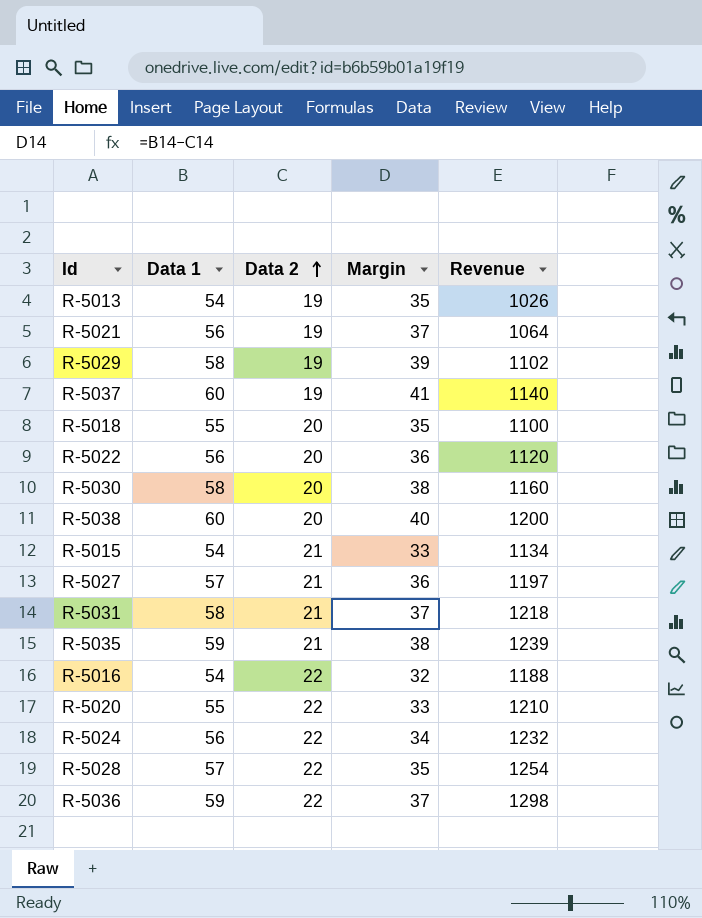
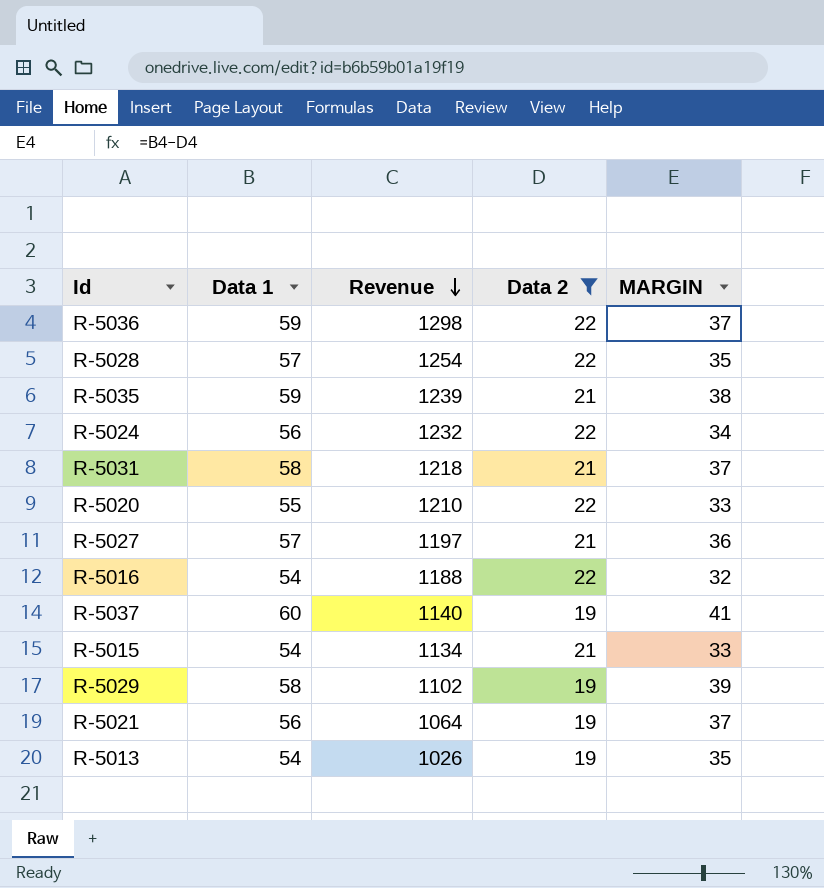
filter: none -> Data 2 != 20
row order: Data 2 ascending -> Revenue descending
column Revenue | position: 5 -> 3
column name: Margin -> MARGIN

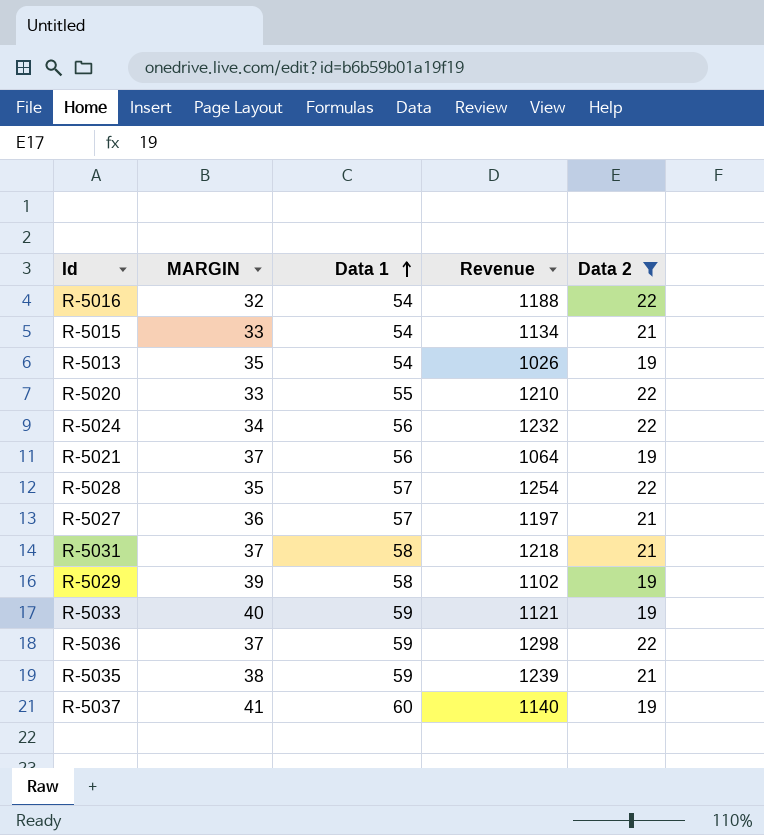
row order: Revenue descending -> Data 1 ascending
column MARGIN | position: 5 -> 2
row R-5033: none -> 40 | 59 | 1121 | 19

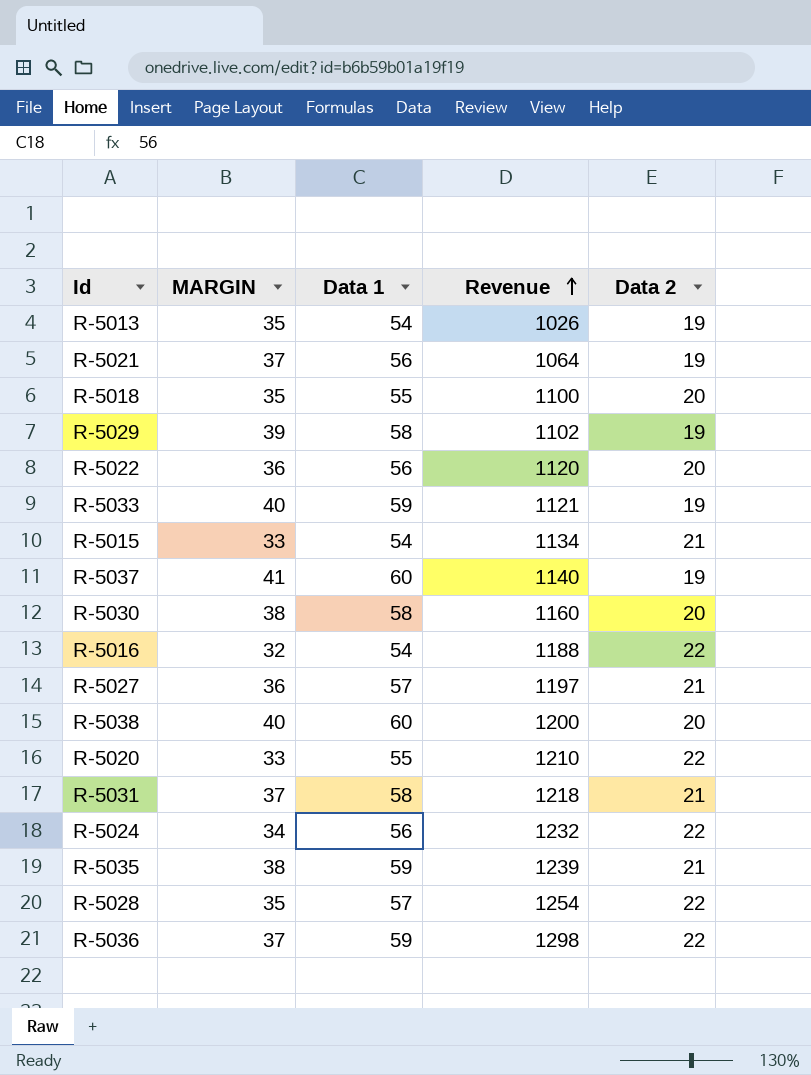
filter: Data 2 != 20 -> none
row order: Data 1 ascending -> Revenue ascending

